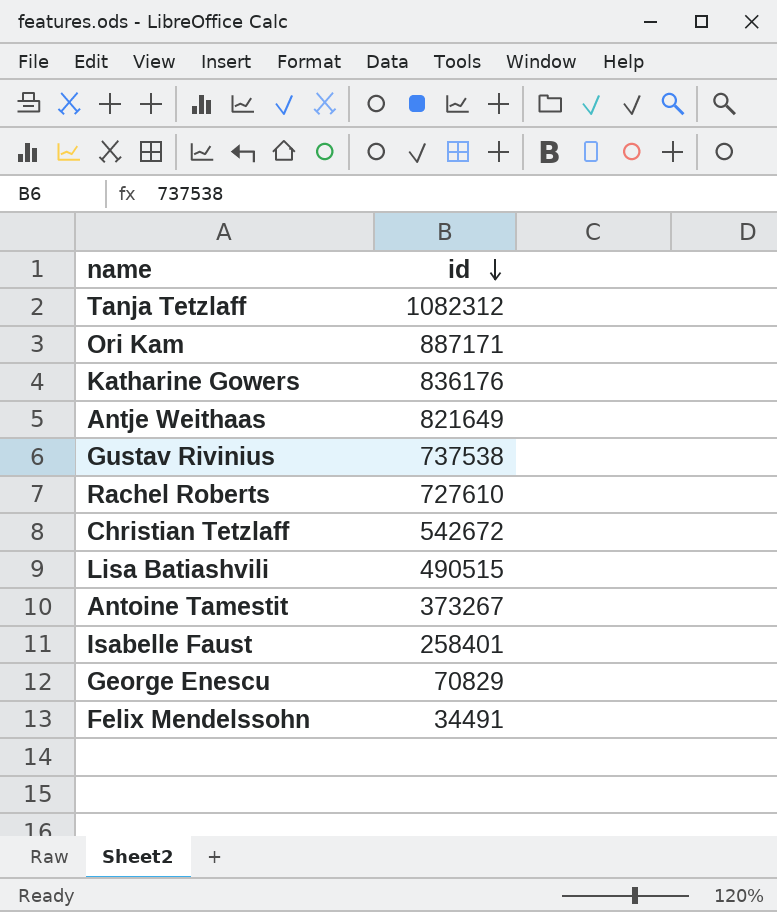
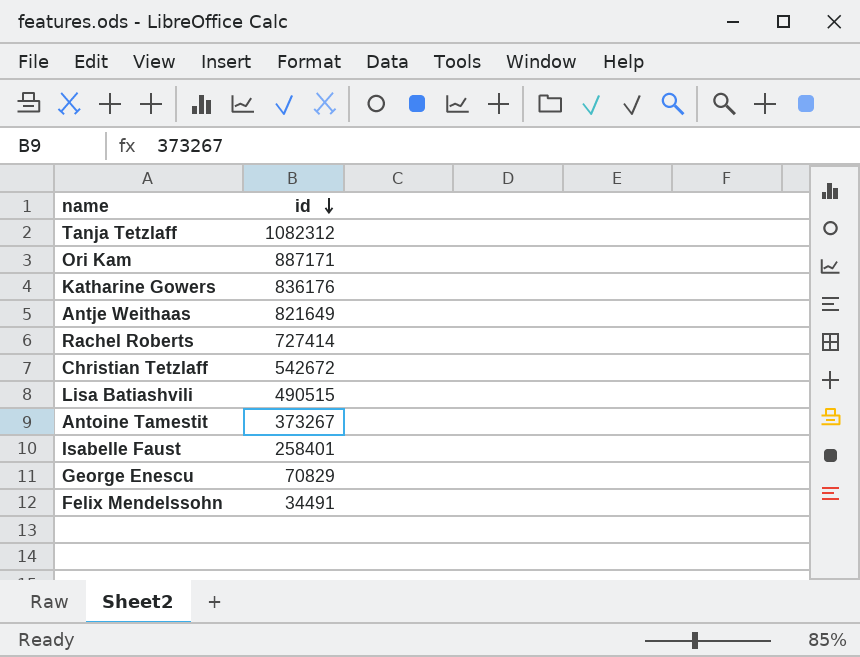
row Gustav Rivinius: 737538 -> none
Rachel Roberts | id: 727610 -> 727414

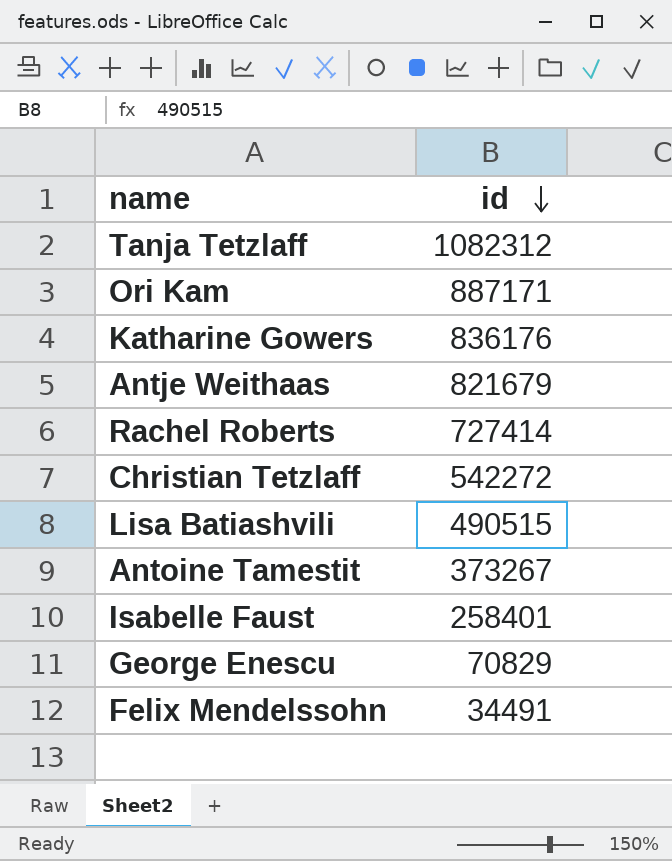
Antje Weithaas | id: 821649 -> 821679
Christian Tetzlaff | id: 542672 -> 542272

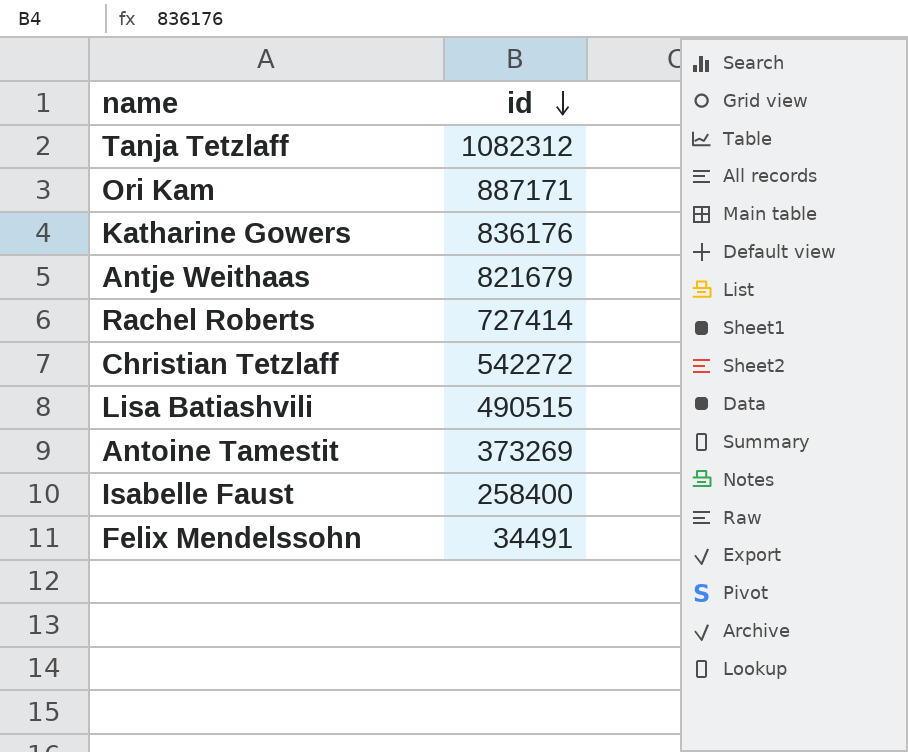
row George Enescu: 70829 -> none
Antoine Tamestit | id: 373267 -> 373269
Isabelle Faust | id: 258401 -> 258400

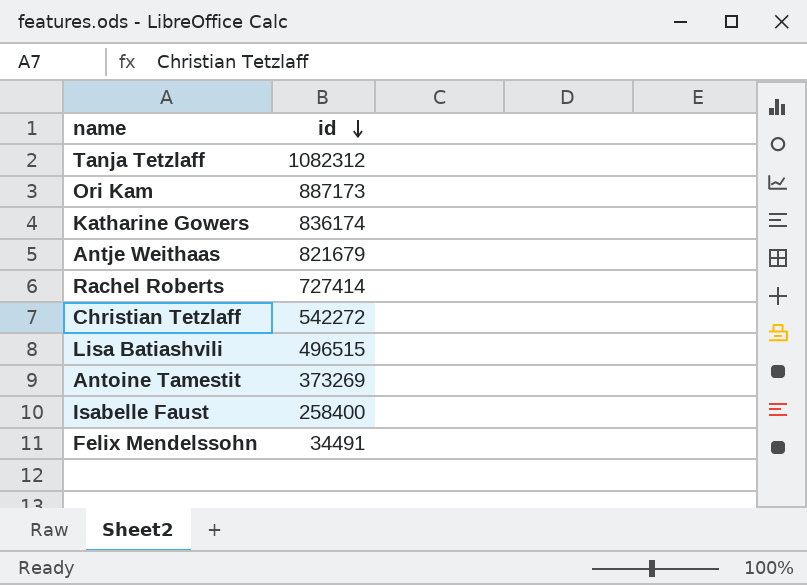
Ori Kam | id: 887171 -> 887173
Katharine Gowers | id: 836176 -> 836174
Lisa Batiashvili | id: 490515 -> 496515

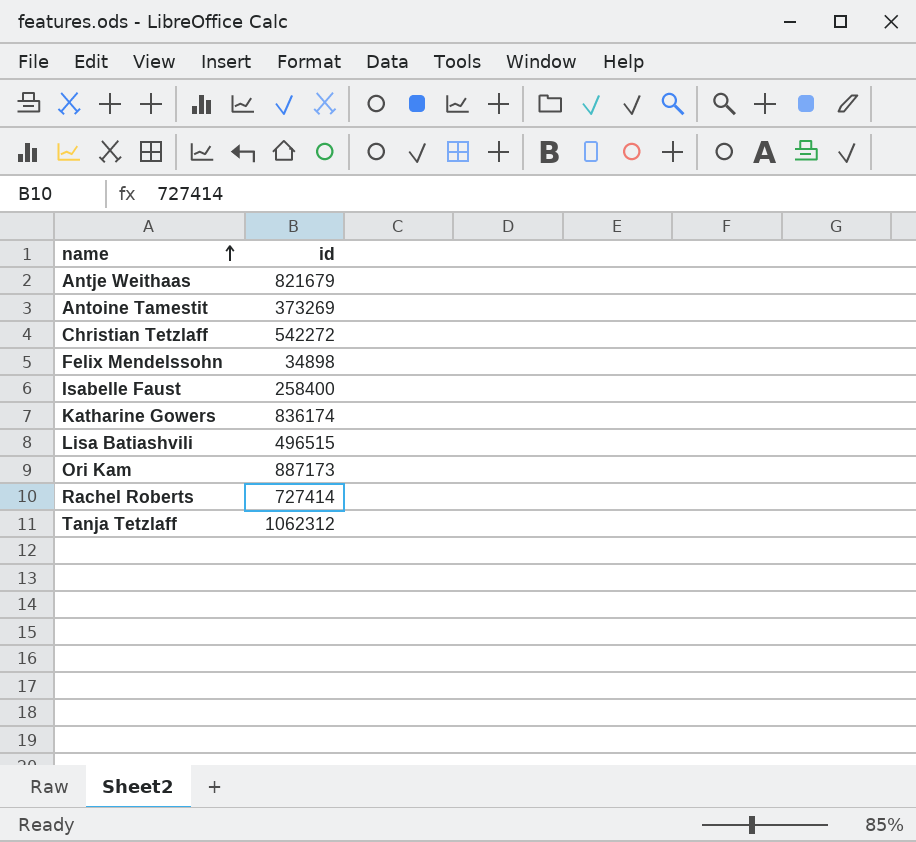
row order: id descending -> name ascending
Felix Mendelssohn | id: 34491 -> 34898
Tanja Tetzlaff | id: 1082312 -> 1062312

